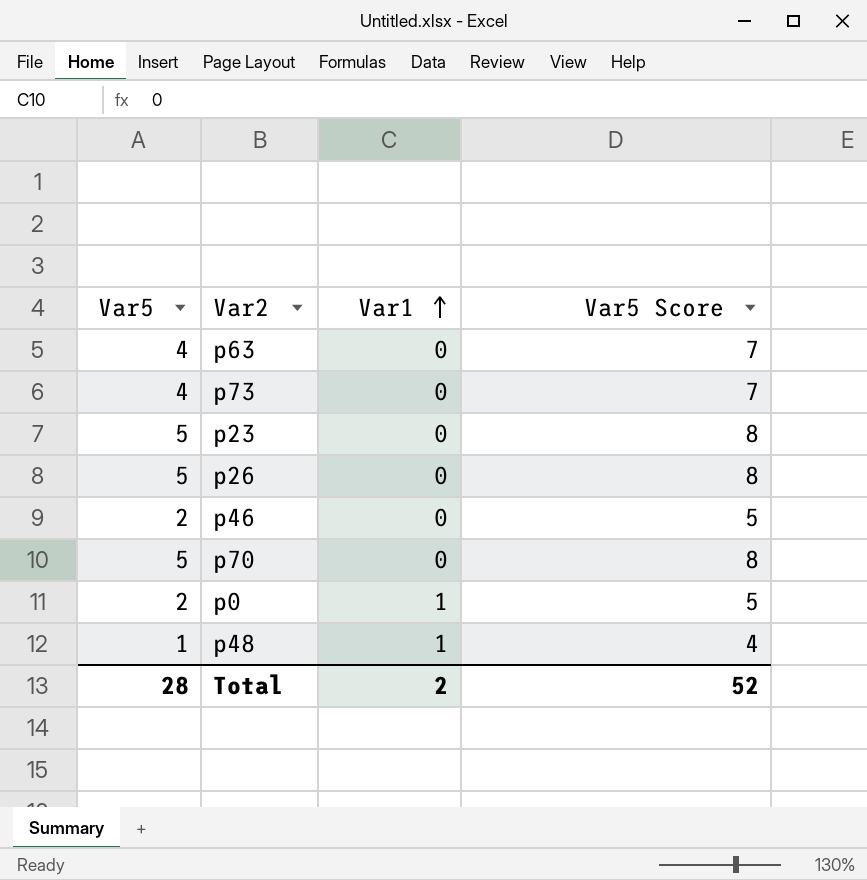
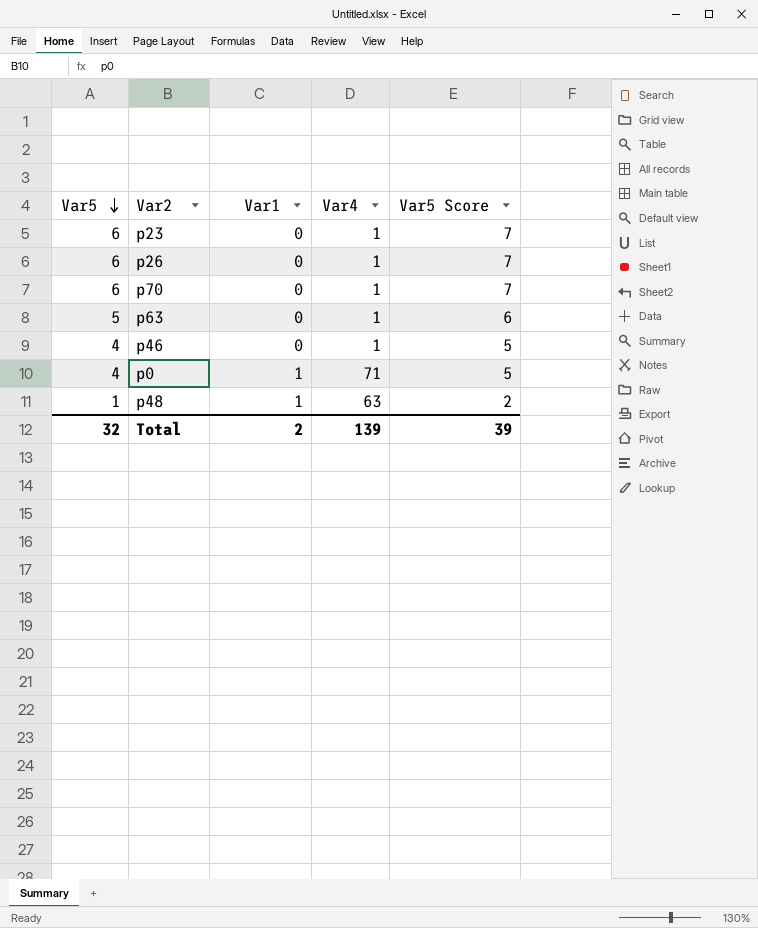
row order: Var1 ascending -> Var5 descending
column Var4 | position: none -> 4
column Var5 Score | formula: [Var5] + 3 -> [Var5] + 1
row p73: 4 | 0 | 7 -> none
p23 | Var5: 5 -> 6
p26 | Var5: 5 -> 6
p70 | Var5: 5 -> 6
p63 | Var5: 4 -> 5
p46 | Var5: 2 -> 4
p0 | Var5: 2 -> 4
Total | Var5: 28 -> 32
Total | Var5 Score: 52 -> 39

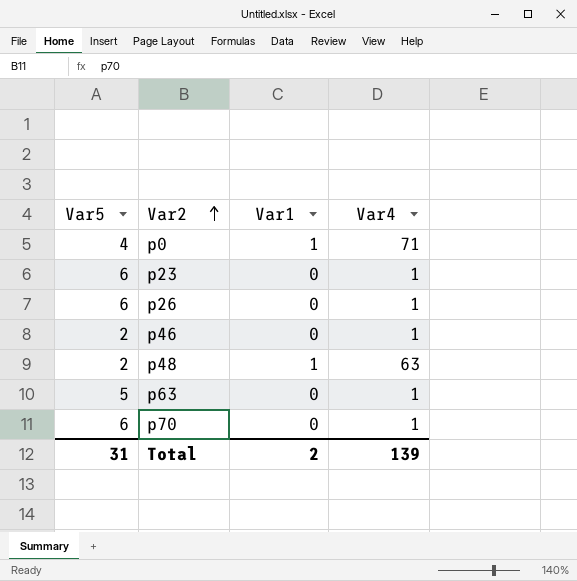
row order: Var5 descending -> Var2 ascending
column Var5 Score | formula: [Var5] + 1 -> none
p46 | Var5: 4 -> 2
p48 | Var5: 1 -> 2
Total | Var5: 32 -> 31

